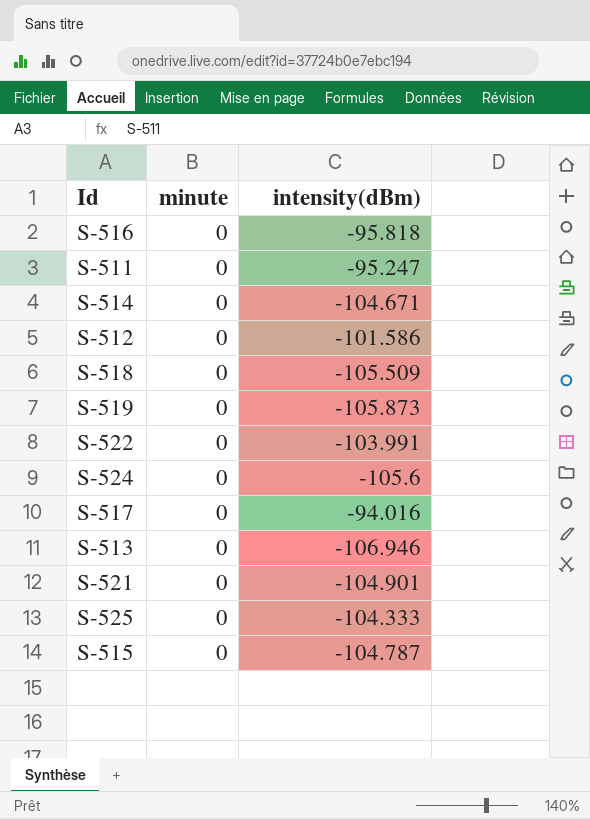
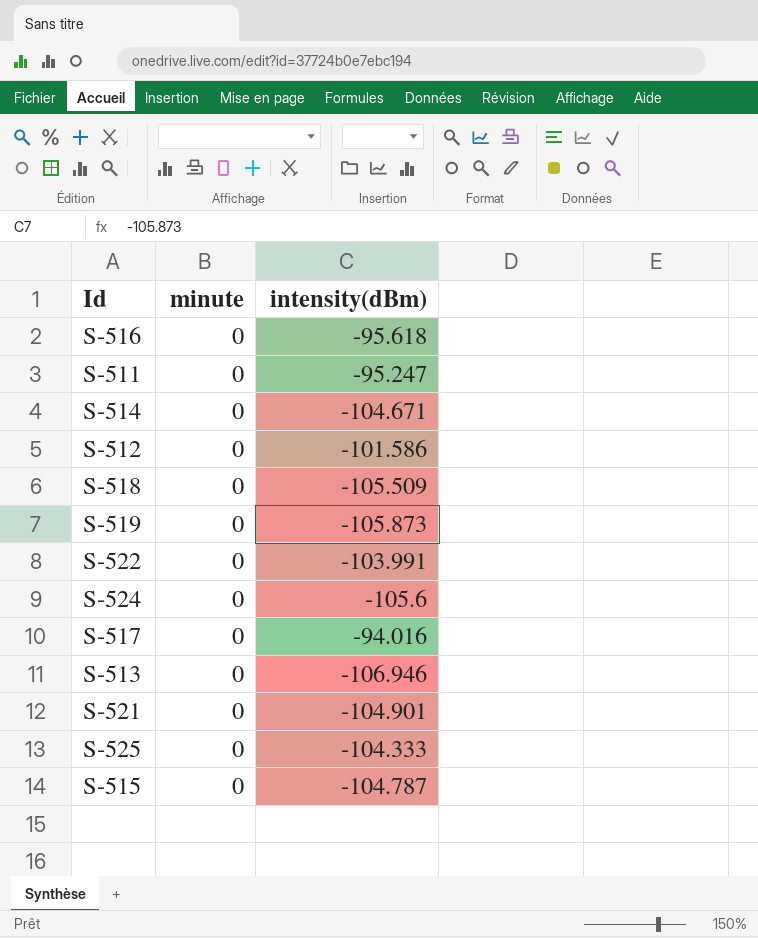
S-516 | intensity(dBm): -95.818 -> -95.618

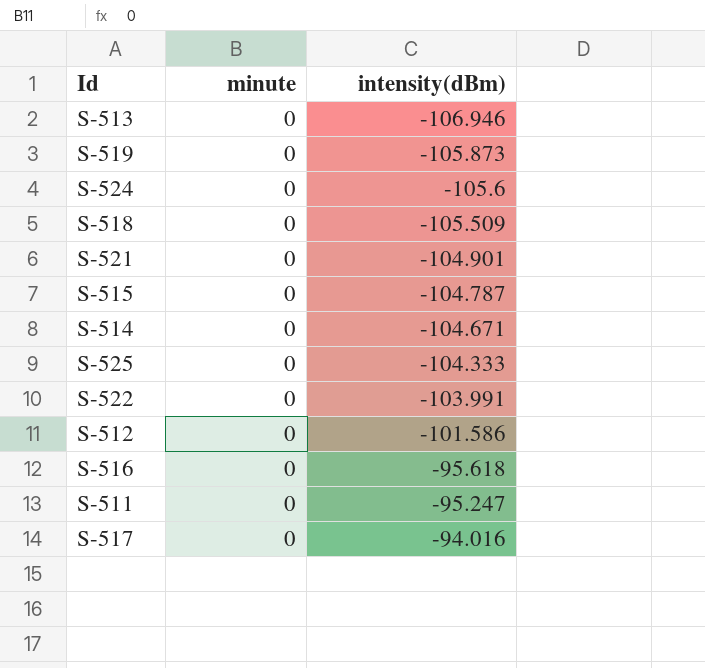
row order: none -> intensity(dBm) ascending

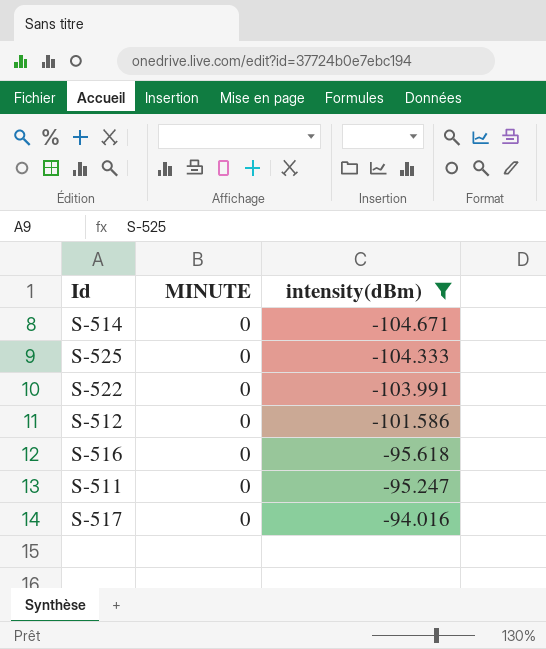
filter: none -> intensity(dBm) >= -104.671
column name: minute -> MINUTE

